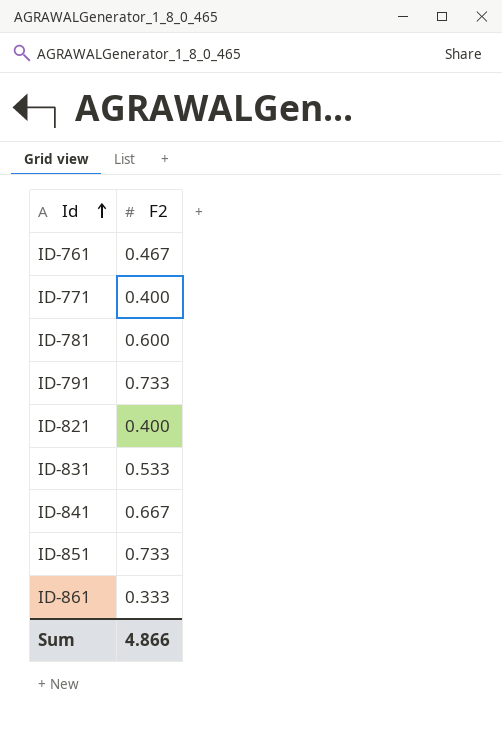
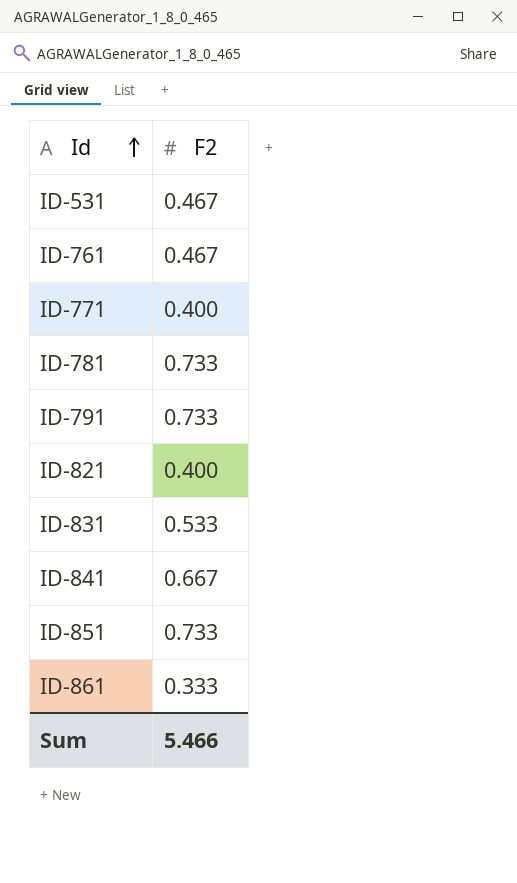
row ID-531: none -> 0.467
ID-781 | F2: 0.600 -> 0.733
Sum | F2: 4.866 -> 5.466

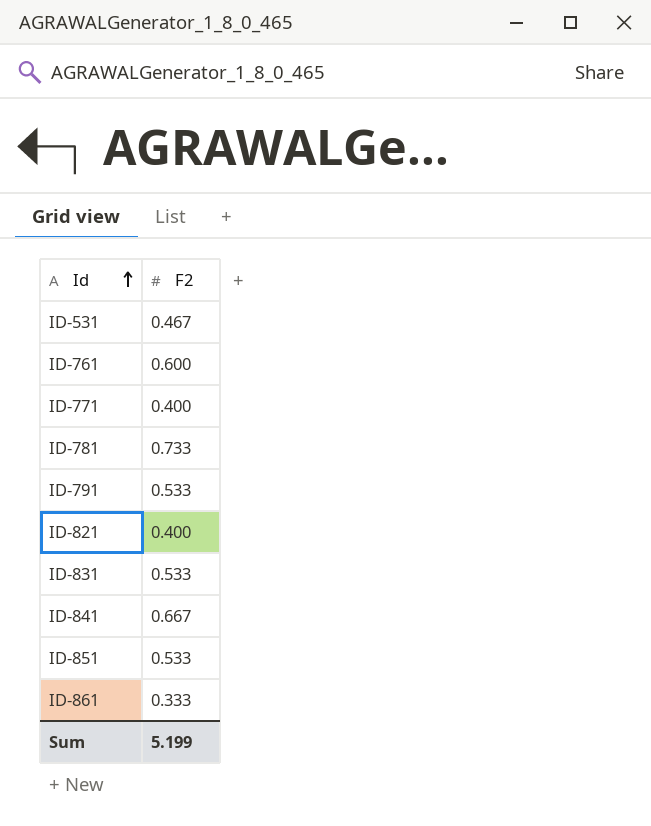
ID-761 | F2: 0.467 -> 0.600
ID-791 | F2: 0.733 -> 0.533
ID-851 | F2: 0.733 -> 0.533
Sum | F2: 5.466 -> 5.199

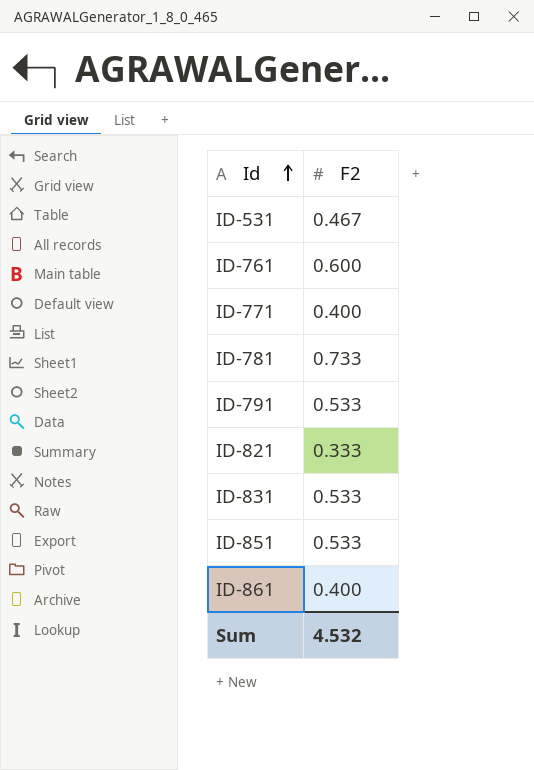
row ID-841: 0.667 -> none
ID-821 | F2: 0.400 -> 0.333
ID-861 | F2: 0.333 -> 0.400
Sum | F2: 5.199 -> 4.532

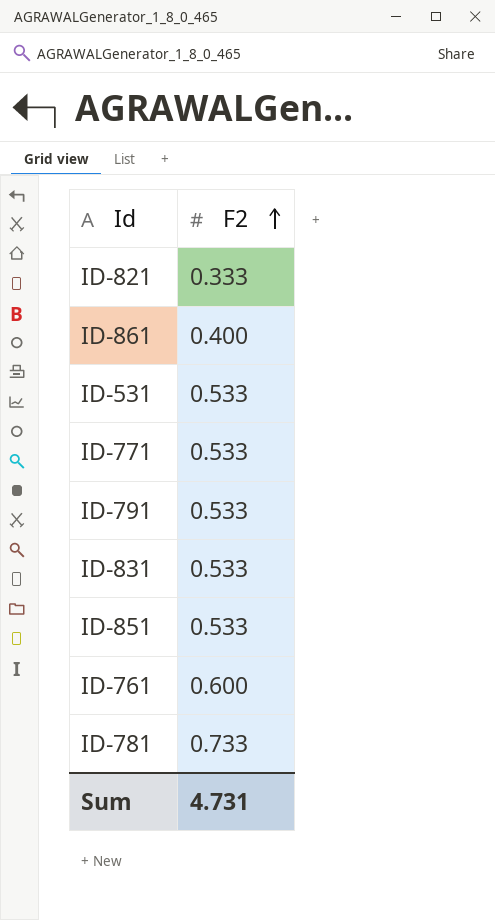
row order: Id ascending -> F2 ascending
ID-531 | F2: 0.467 -> 0.533
ID-771 | F2: 0.400 -> 0.533
Sum | F2: 4.532 -> 4.731

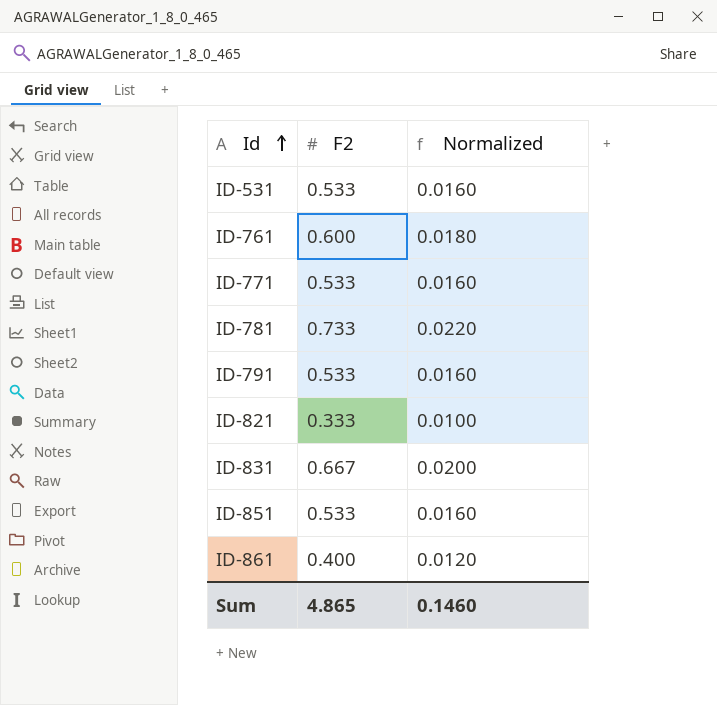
row order: F2 ascending -> Id ascending
column Normalized | formula: none -> [F2] * 0.03
ID-831 | F2: 0.533 -> 0.667
Sum | F2: 4.731 -> 4.865

